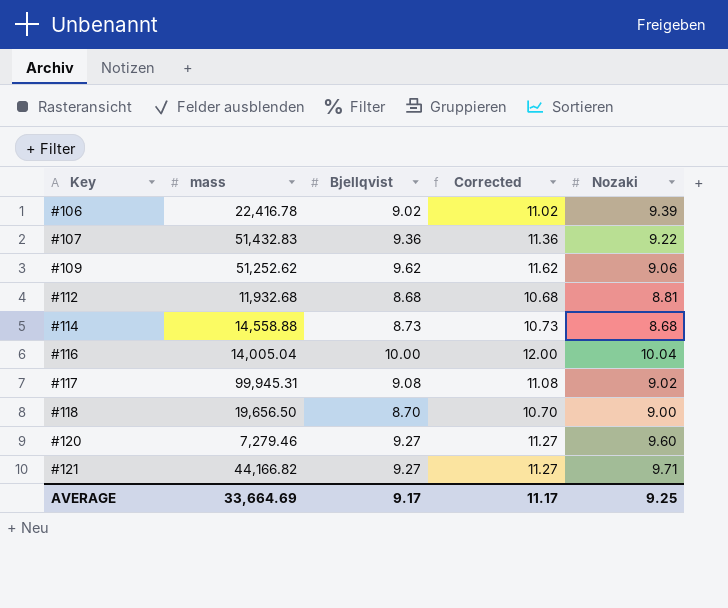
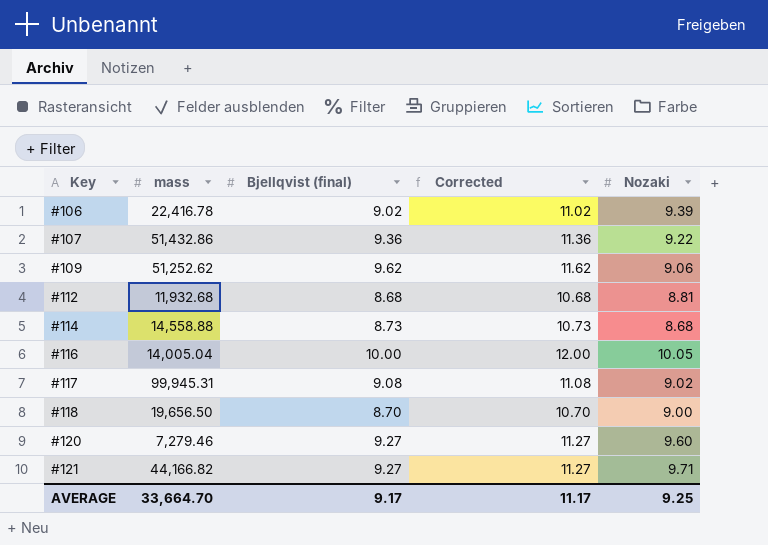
column name: Bjellqvist -> Bjellqvist (final)
#107 | mass: 51,432.83 -> 51,432.86
#116 | Nozaki: 10.04 -> 10.05
AVERAGE | mass: 33,664.69 -> 33,664.70

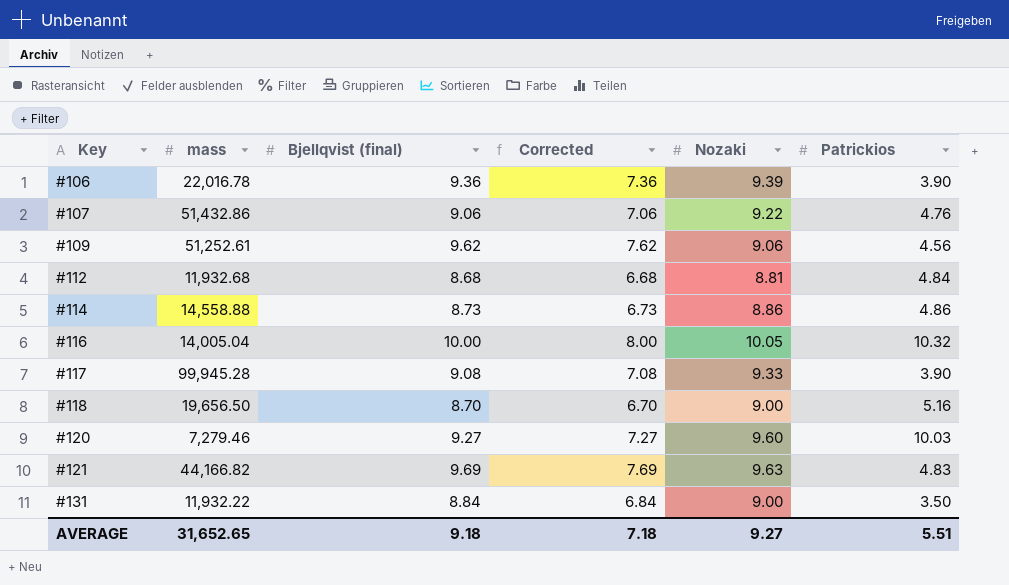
column Corrected | formula: [Bjellqvist (final)] + 2 -> [Bjellqvist (final)] - 2
column Patrickios | position: none -> 6
#106 | mass: 22,416.78 -> 22,016.78
#106 | Bjellqvist (final): 9.02 -> 9.36
#107 | Bjellqvist (final): 9.36 -> 9.06
#109 | mass: 51,252.62 -> 51,252.61
#114 | Nozaki: 8.68 -> 8.86
#117 | mass: 99,945.31 -> 99,945.28
#117 | Nozaki: 9.02 -> 9.33
#121 | Bjellqvist (final): 9.27 -> 9.69
#121 | Nozaki: 9.71 -> 9.63
row #131: none -> 11,932.22 | 8.84 | 6.84 | 9.00 | 3.50
AVERAGE | mass: 33,664.70 -> 31,652.65
AVERAGE | Bjellqvist (final): 9.17 -> 9.18
AVERAGE | Corrected: 11.17 -> 7.18
AVERAGE | Nozaki: 9.25 -> 9.27

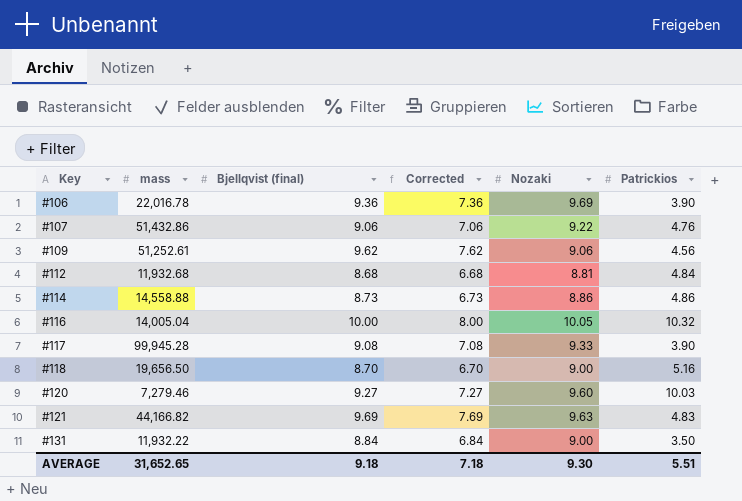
#106 | Nozaki: 9.39 -> 9.69
AVERAGE | Nozaki: 9.27 -> 9.30

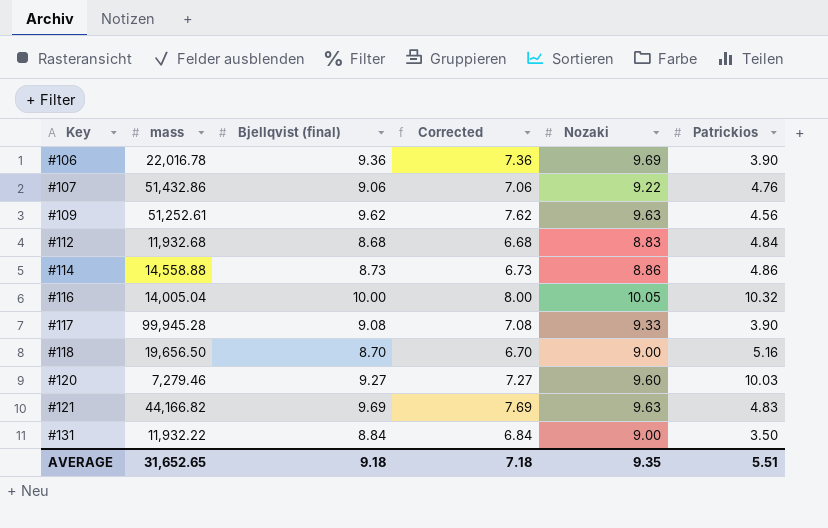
#109 | Nozaki: 9.06 -> 9.63
#112 | Nozaki: 8.81 -> 8.83
AVERAGE | Nozaki: 9.30 -> 9.35

